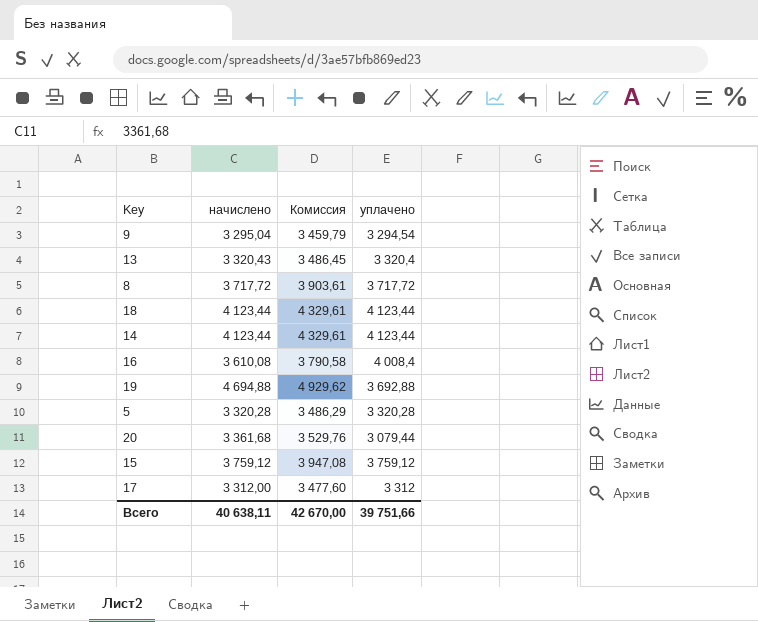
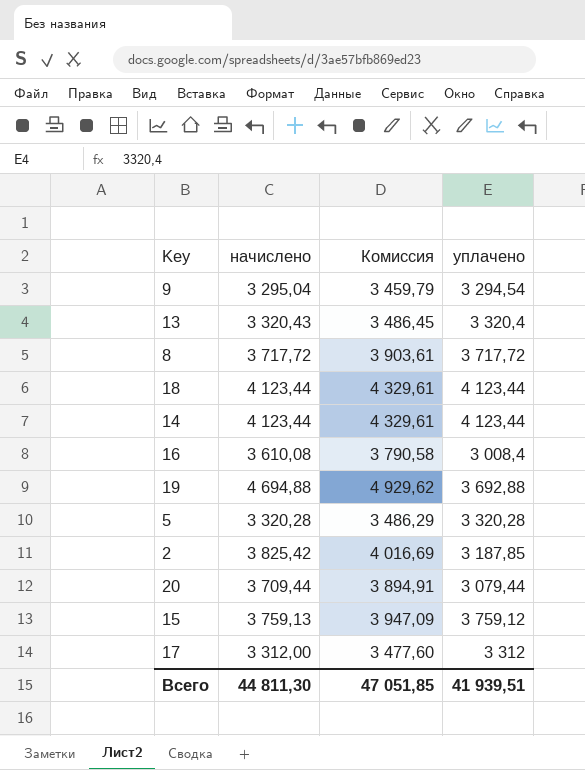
16 | уплачено: 4 008,4 -> 3 008,4
row 2: none -> 3 825,42 | 4 016,69 | 3 187,85
20 | начислено: 3 361,68 -> 3 709,44
20 | Комиссия: 3 529,76 -> 3 894,91
15 | начислено: 3 759,12 -> 3 759,13
15 | Комиссия: 3 947,08 -> 3 947,09
Всего | начислено: 40 638,11 -> 44 811,30
Всего | Комиссия: 42 670,00 -> 47 051,85
Всего | уплачено: 39 751,66 -> 41 939,51

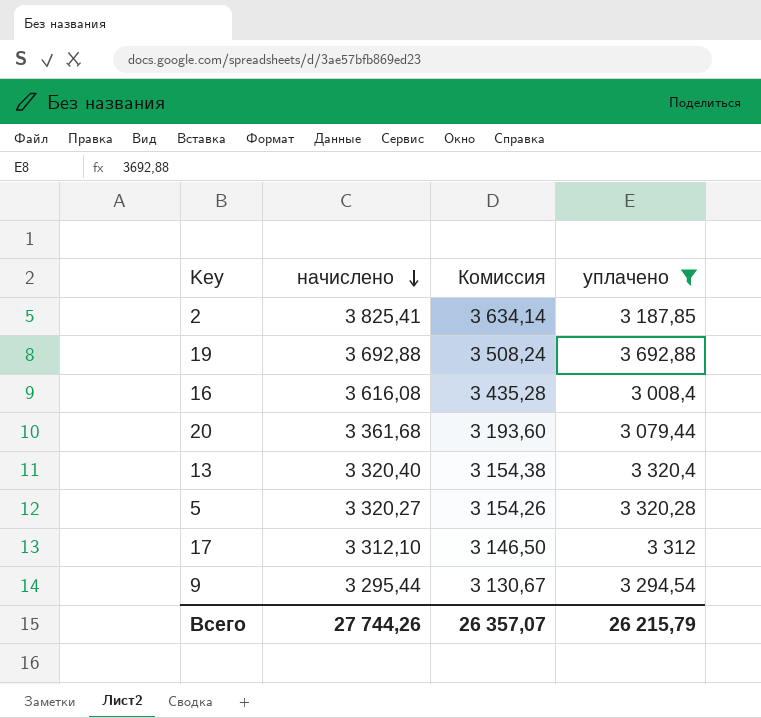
filter: none -> уплачено <= 3 692,88
row order: none -> начислено descending
column Комиссия | formula: [начислено] * 1,05 -> [начислено] * 0,95
2 | начислено: 3 825,42 -> 3 825,41
19 | начислено: 4 694,88 -> 3 692,88
16 | начислено: 3 610,08 -> 3 616,08
20 | начислено: 3 709,44 -> 3 361,68
13 | начислено: 3 320,43 -> 3 320,40
5 | начислено: 3 320,28 -> 3 320,27
17 | начислено: 3 312,00 -> 3 312,10
9 | начислено: 3 295,04 -> 3 295,44
Всего | начислено: 44 811,30 -> 27 744,26
Всего | Комиссия: 47 051,85 -> 26 357,07
Всего | уплачено: 41 939,51 -> 26 215,79

